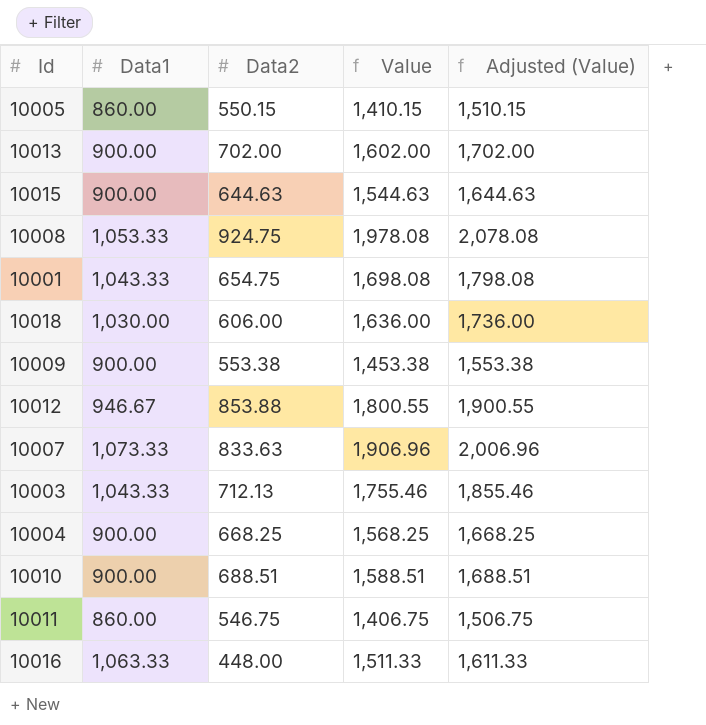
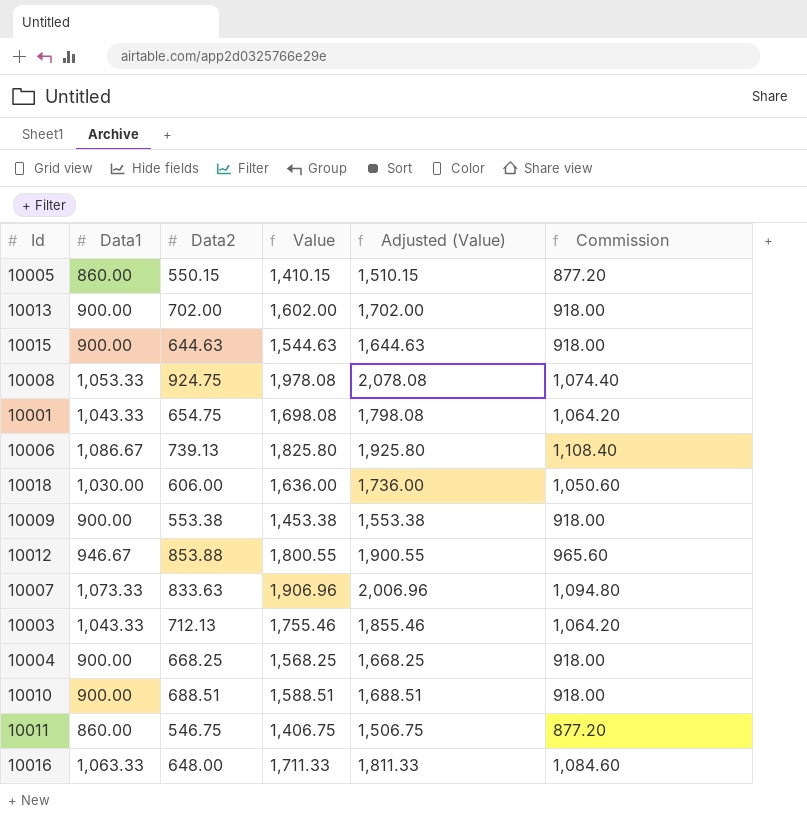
column Commission | formula: none -> [Data1] * 1.02
row 10006: none -> 1,086.67 | 739.13 | 1,825.80 | 1,925.80 | 1,108.40
10016 | Data2: 448.00 -> 648.00
10016 | Value: 1,511.33 -> 1,711.33
10016 | Adjusted (Value): 1,611.33 -> 1,811.33

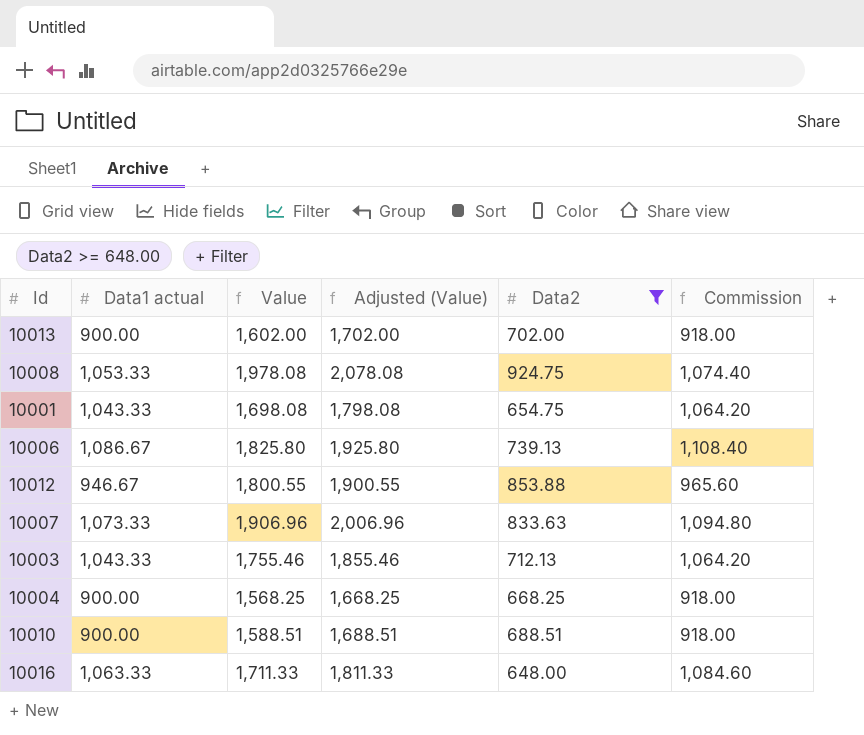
filter: none -> Data2 >= 648.00
column name: Data1 -> Data1 actual
column Data2 | position: 3 -> 5

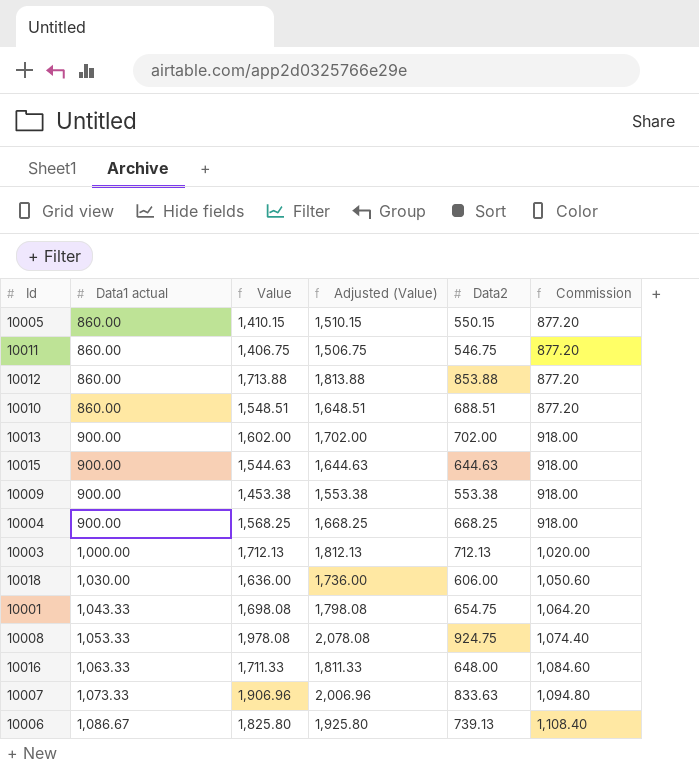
filter: Data2 >= 648.00 -> none
row order: none -> Data1 actual ascending
10012 | Data1 actual: 946.67 -> 860.00
10012 | Value: 1,800.55 -> 1,713.88
10012 | Adjusted (Value): 1,900.55 -> 1,813.88
10012 | Commission: 965.60 -> 877.20
10010 | Data1 actual: 900.00 -> 860.00
10010 | Value: 1,588.51 -> 1,548.51
10010 | Adjusted (Value): 1,688.51 -> 1,648.51
10010 | Commission: 918.00 -> 877.20
10003 | Data1 actual: 1,043.33 -> 1,000.00
10003 | Value: 1,755.46 -> 1,712.13
10003 | Adjusted (Value): 1,855.46 -> 1,812.13
10003 | Commission: 1,064.20 -> 1,020.00

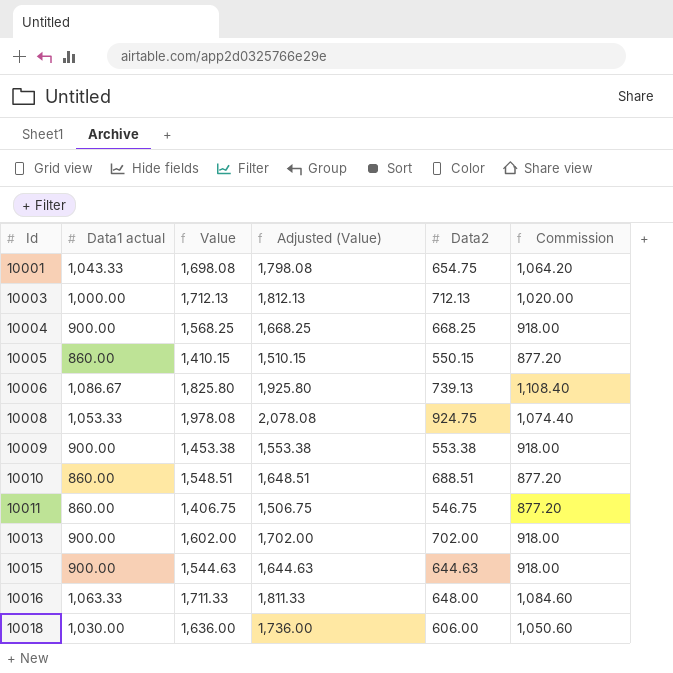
row order: Data1 actual ascending -> Id ascending
row 10012: 860.00 | 1,713.88 | 1,813.88 | 853.88 | 877.20 -> none
row 10007: 1,073.33 | 1,906.96 | 2,006.96 | 833.63 | 1,094.80 -> none

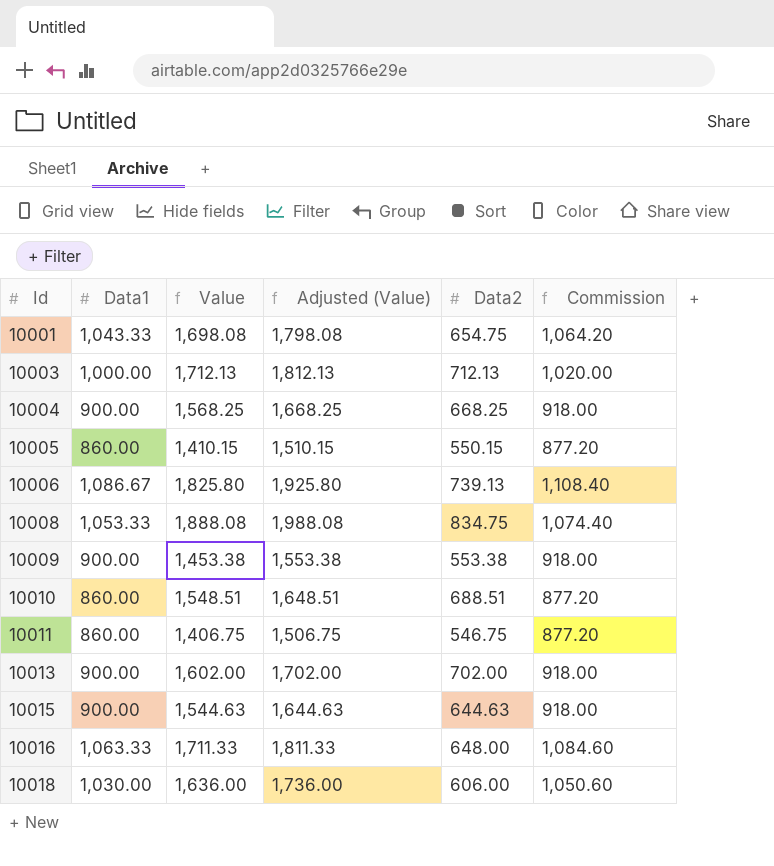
column name: Data1 actual -> Data1
10008 | Value: 1,978.08 -> 1,888.08
10008 | Adjusted (Value): 2,078.08 -> 1,988.08
10008 | Data2: 924.75 -> 834.75

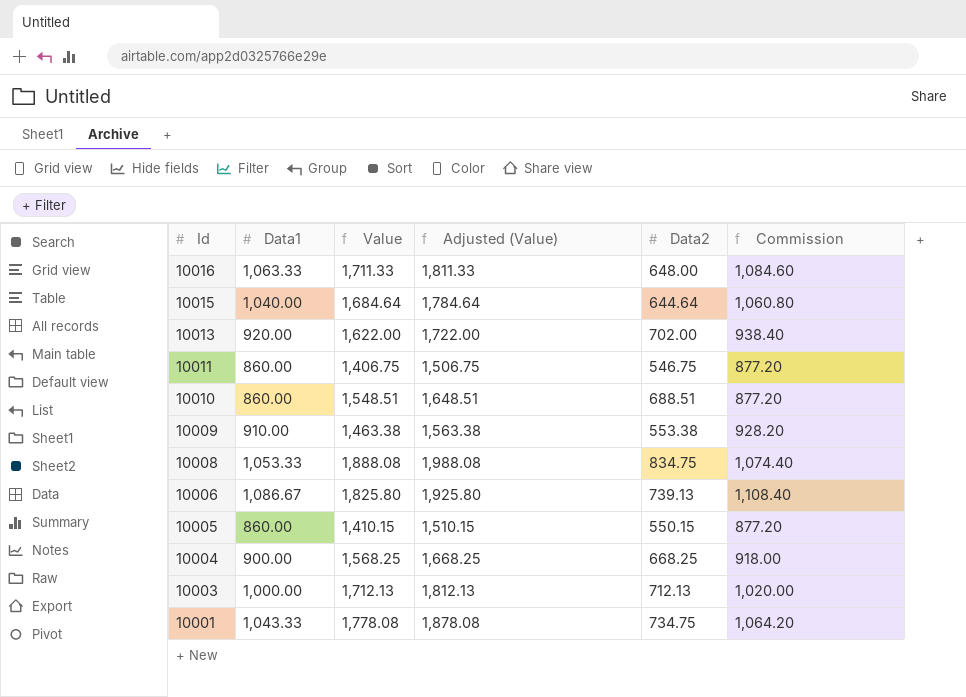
row order: Id ascending -> Id descending
row 10018: 1,030.00 | 1,636.00 | 1,736.00 | 606.00 | 1,050.60 -> none
10015 | Data1: 900.00 -> 1,040.00
10015 | Value: 1,544.63 -> 1,684.64
10015 | Adjusted (Value): 1,644.63 -> 1,784.64
10015 | Data2: 644.63 -> 644.64
10015 | Commission: 918.00 -> 1,060.80
10013 | Data1: 900.00 -> 920.00
10013 | Value: 1,602.00 -> 1,622.00
10013 | Adjusted (Value): 1,702.00 -> 1,722.00
10013 | Commission: 918.00 -> 938.40
10009 | Data1: 900.00 -> 910.00
10009 | Value: 1,453.38 -> 1,463.38
10009 | Adjusted (Value): 1,553.38 -> 1,563.38
10009 | Commission: 918.00 -> 928.20
10001 | Value: 1,698.08 -> 1,778.08
10001 | Adjusted (Value): 1,798.08 -> 1,878.08
10001 | Data2: 654.75 -> 734.75

